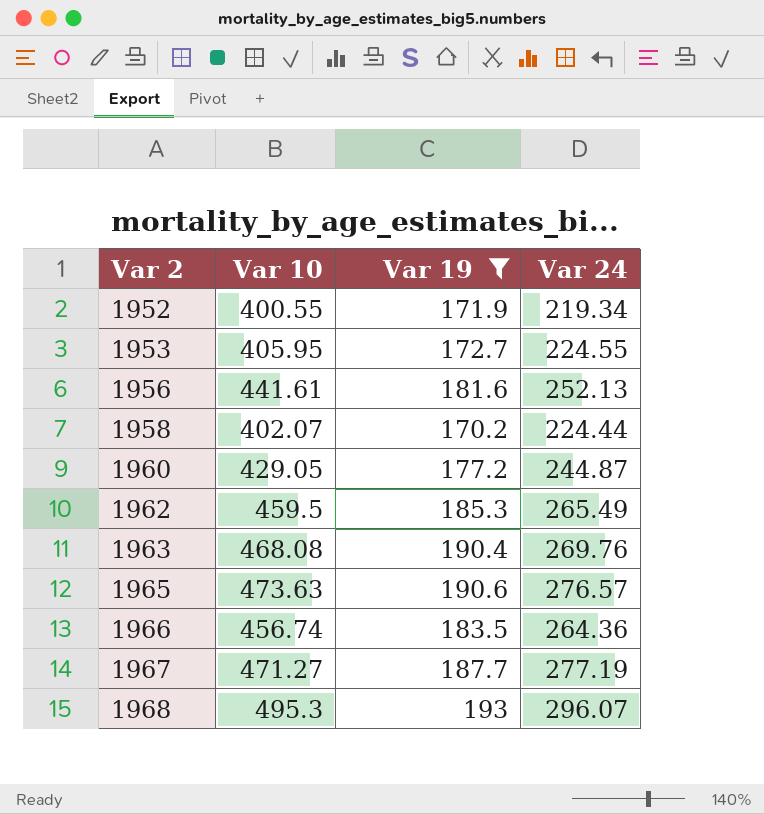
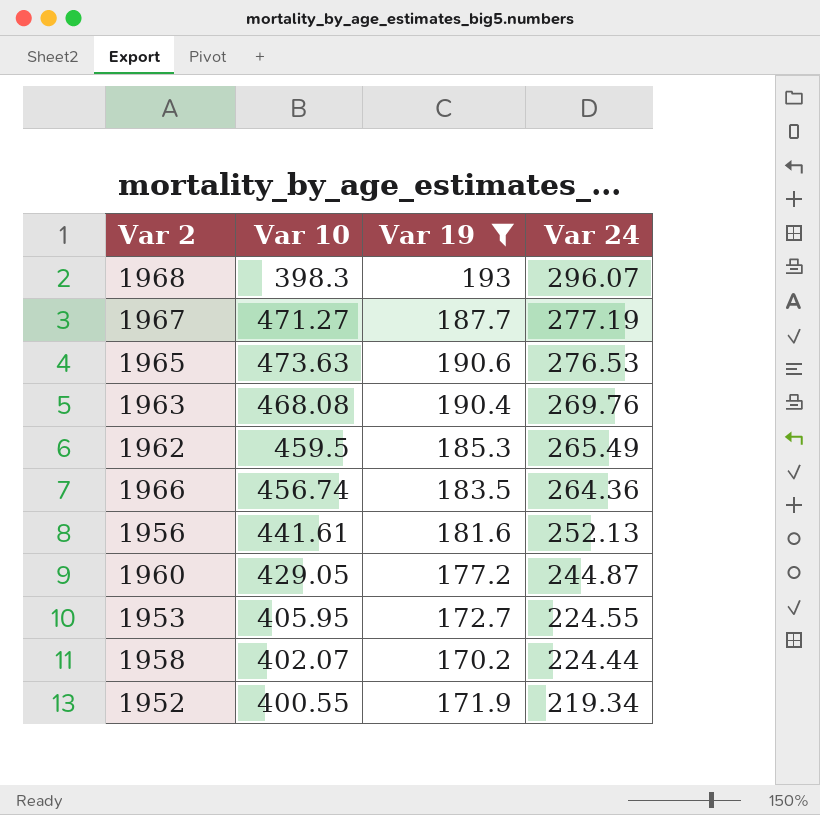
row order: Var 2 ascending -> Var 24 descending
1968 | Var 10: 495.3 -> 398.3
1965 | Var 24: 276.57 -> 276.53

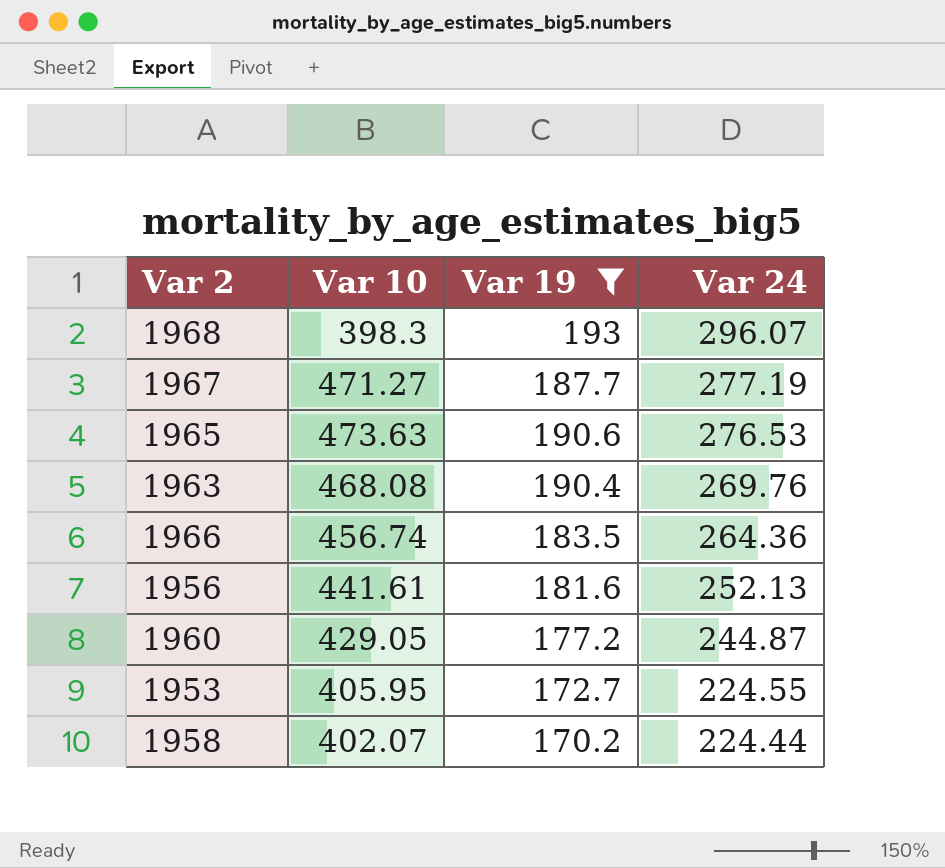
row 1962: 459.5 | 185.3 | 265.49 -> none
row 1952: 400.55 | 171.9 | 219.34 -> none

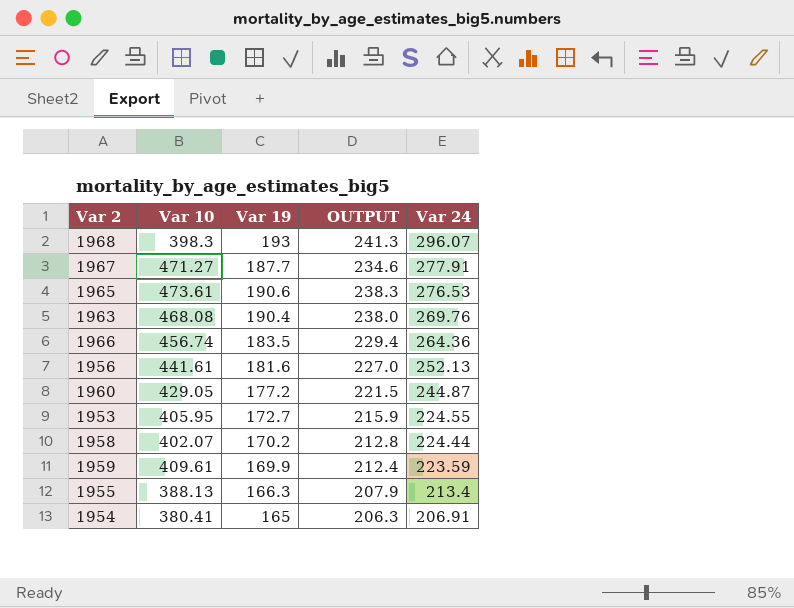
filter: Var 19 >= 170.2 -> none
column OUTPUT | formula: none -> [Var 19] * 1.25
1967 | Var 24: 277.19 -> 277.91
1965 | Var 10: 473.63 -> 473.61

